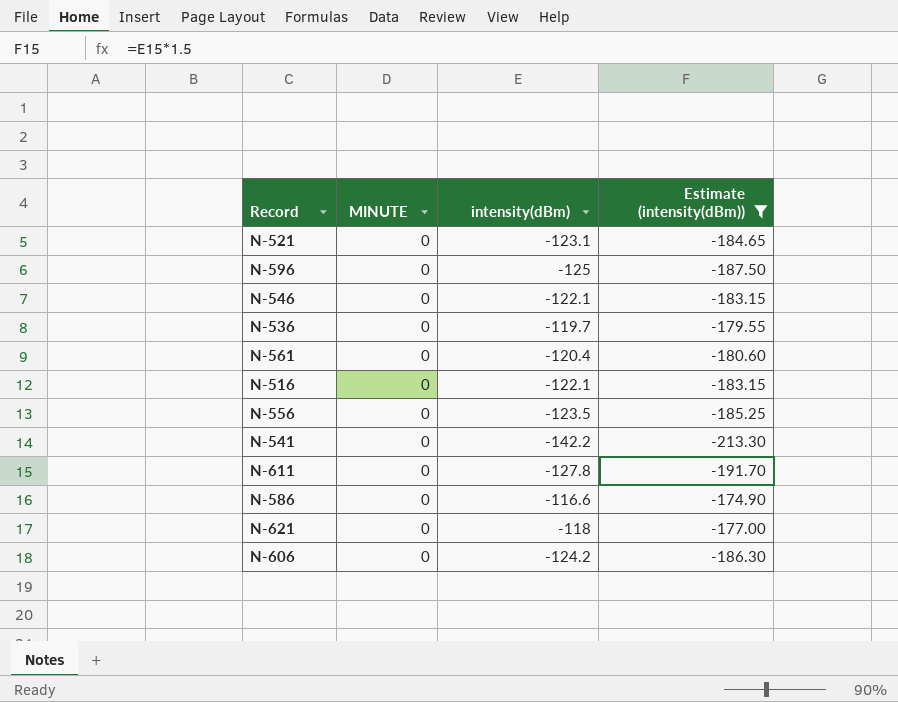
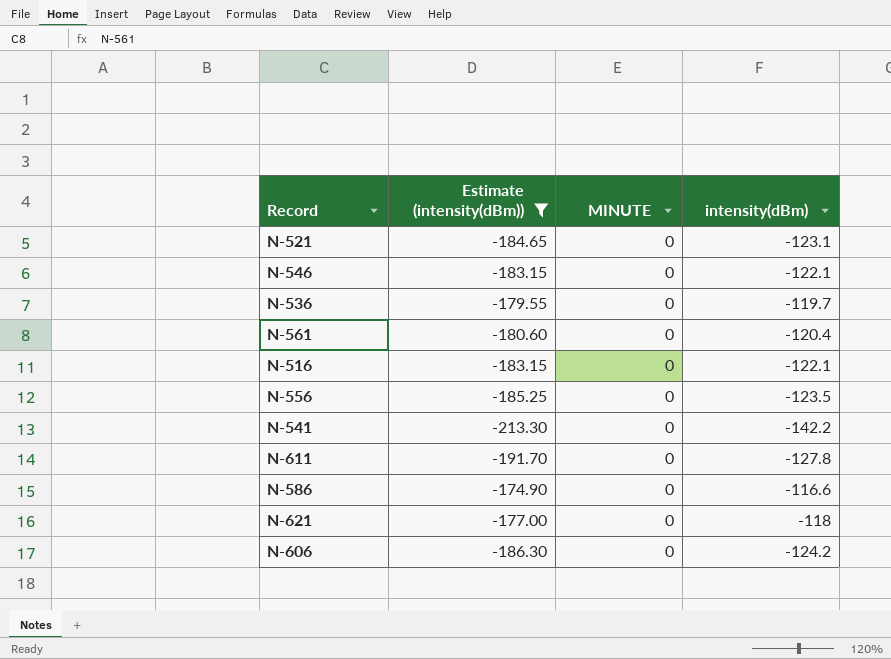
column Estimate (intensity(dBm)) | position: 4 -> 2
row N-596: 0 | -125 | -187.50 -> none

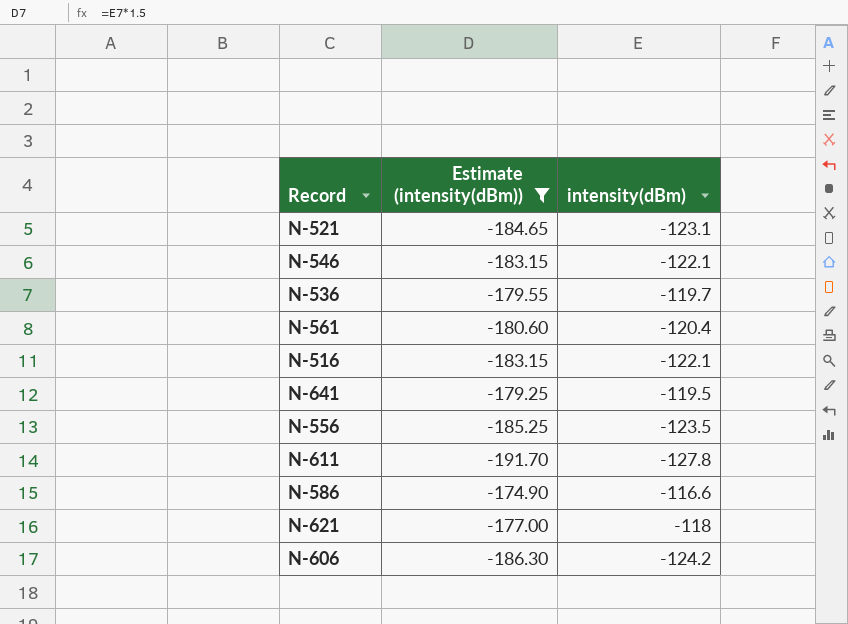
column MINUTE | position: 3 -> none
row N-541: -213.30 | 0 | -142.2 -> none
row N-641: none -> -179.25 | -119.5

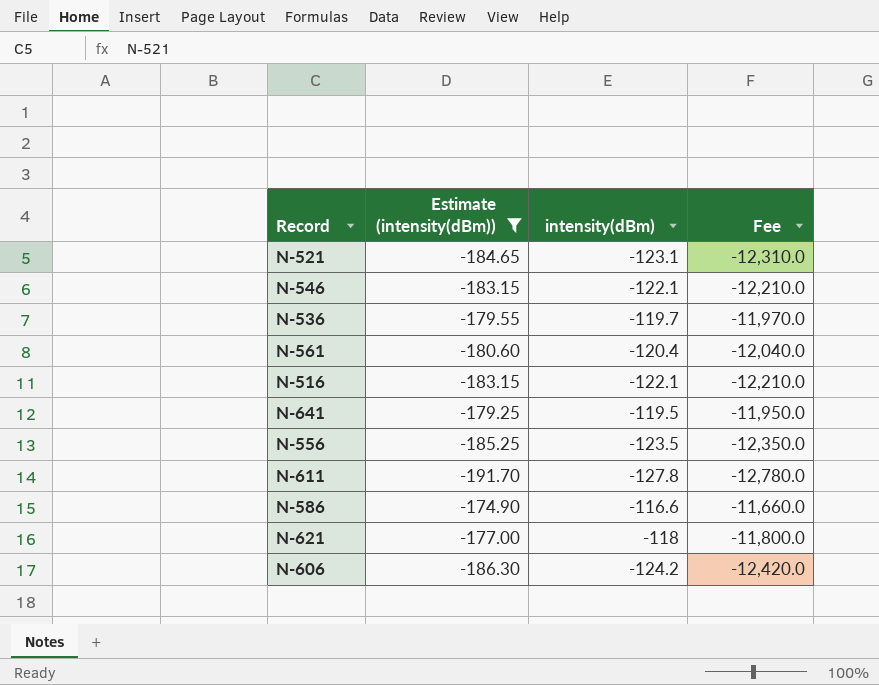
column Fee | formula: none -> [intensity(dBm)] * 100

